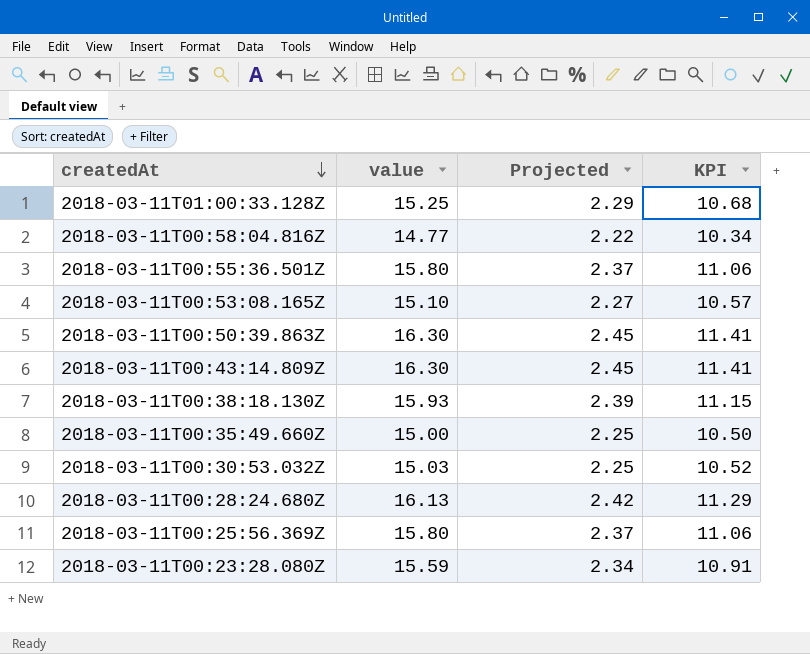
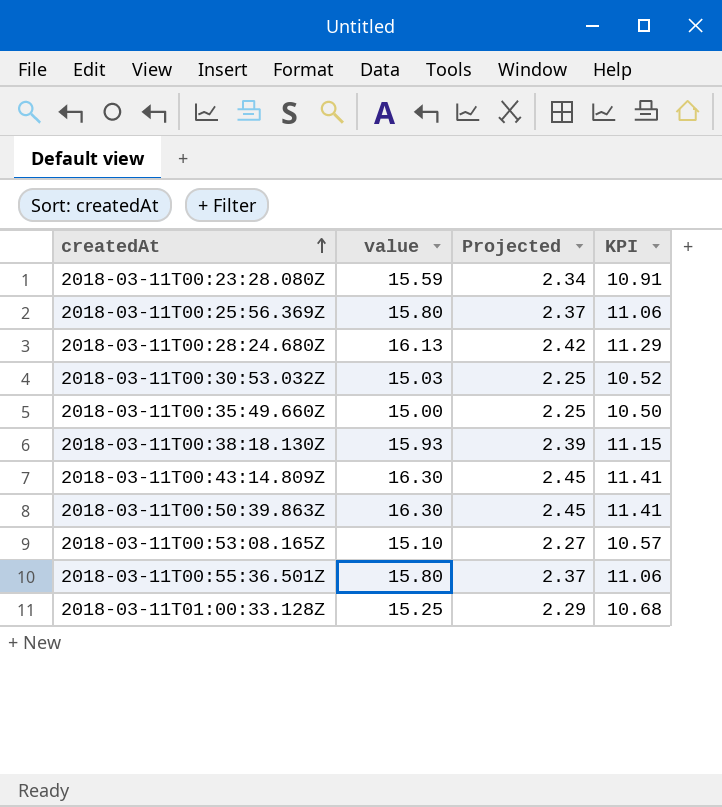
row order: createdAt descending -> createdAt ascending
row 2018-03-11T00:58:04.816Z: 14.77 | 2.22 | 10.34 -> none

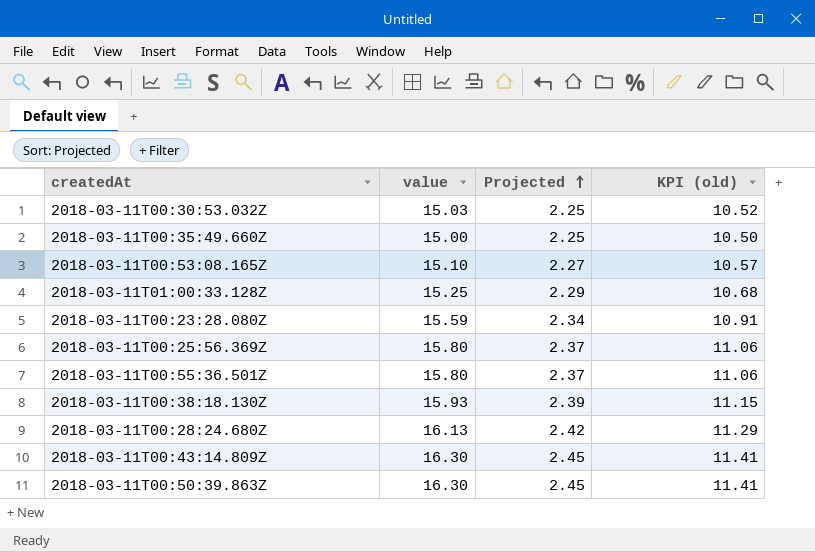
row order: createdAt ascending -> Projected ascending
column name: KPI -> KPI (old)

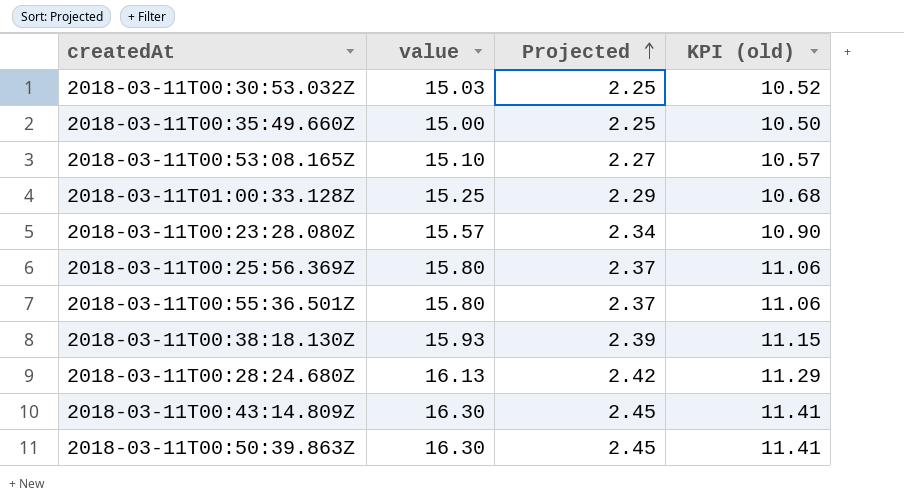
2018-03-11T00:23:28.080Z | value: 15.59 -> 15.57
2018-03-11T00:23:28.080Z | KPI (old): 10.91 -> 10.90

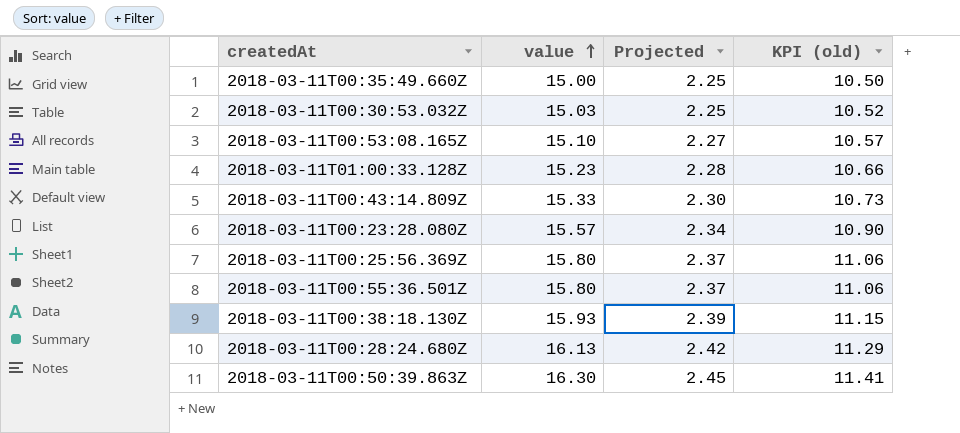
row order: Projected ascending -> value ascending
2018-03-11T01:00:33.128Z | value: 15.25 -> 15.23
2018-03-11T01:00:33.128Z | Projected: 2.29 -> 2.28
2018-03-11T01:00:33.128Z | KPI (old): 10.68 -> 10.66
2018-03-11T00:43:14.809Z | value: 16.30 -> 15.33
2018-03-11T00:43:14.809Z | Projected: 2.45 -> 2.30
2018-03-11T00:43:14.809Z | KPI (old): 11.41 -> 10.73

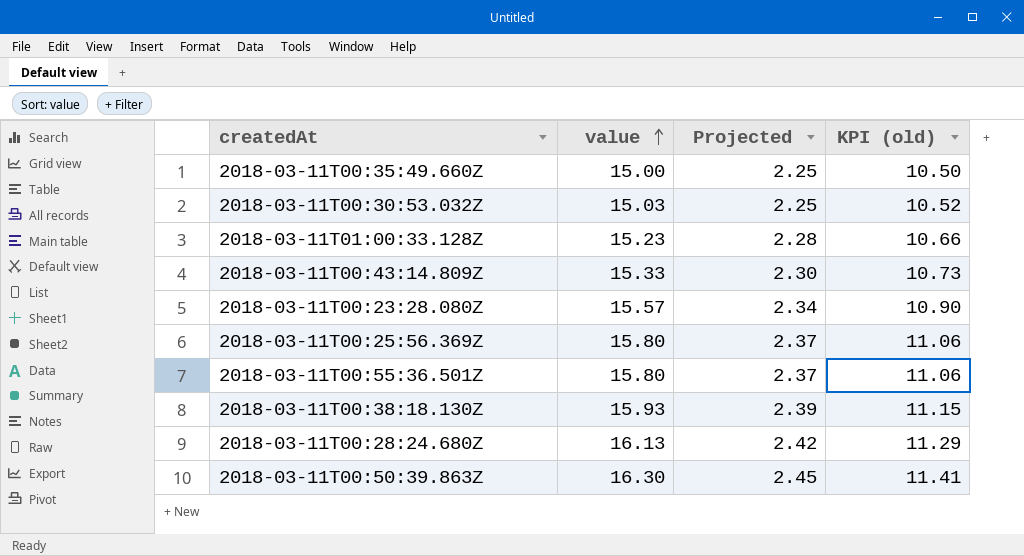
row 2018-03-11T00:53:08.165Z: 15.10 | 2.27 | 10.57 -> none

